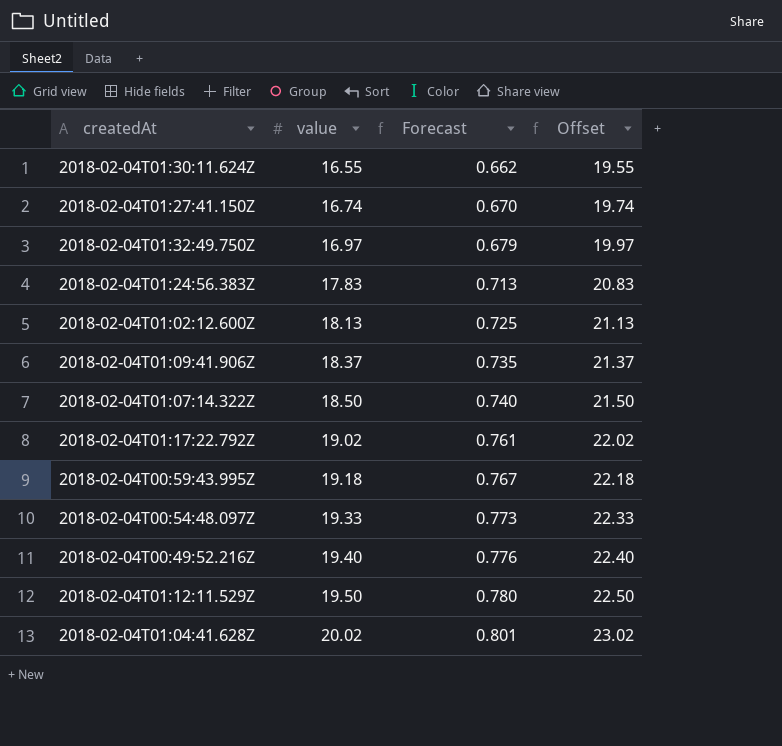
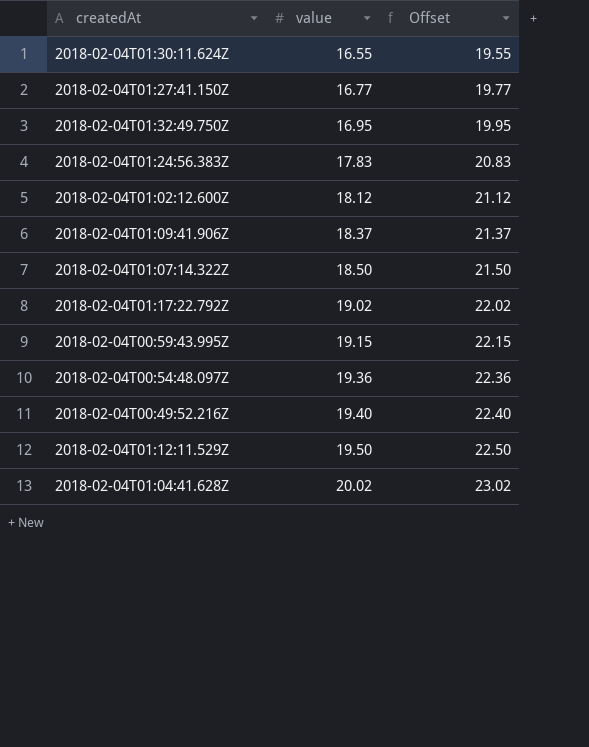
column Forecast | formula: [value] * 0.04 -> none
2018-02-04T01:27:41.150Z | value: 16.74 -> 16.77
2018-02-04T01:27:41.150Z | Offset: 19.74 -> 19.77
2018-02-04T01:32:49.750Z | value: 16.97 -> 16.95
2018-02-04T01:32:49.750Z | Offset: 19.97 -> 19.95
2018-02-04T01:02:12.600Z | value: 18.13 -> 18.12
2018-02-04T01:02:12.600Z | Offset: 21.13 -> 21.12
2018-02-04T00:59:43.995Z | value: 19.18 -> 19.15
2018-02-04T00:59:43.995Z | Offset: 22.18 -> 22.15
2018-02-04T00:54:48.097Z | value: 19.33 -> 19.36
2018-02-04T00:54:48.097Z | Offset: 22.33 -> 22.36

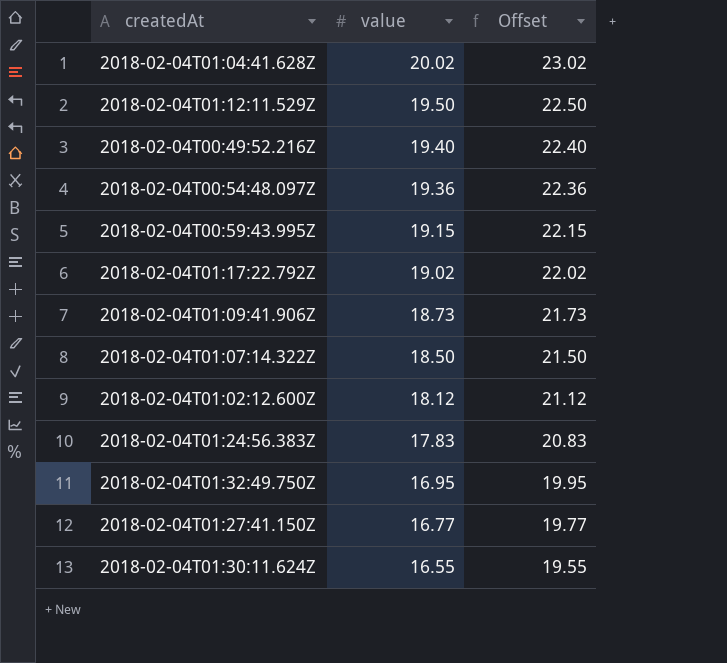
row order: value ascending -> value descending
2018-02-04T01:09:41.906Z | value: 18.37 -> 18.73
2018-02-04T01:09:41.906Z | Offset: 21.37 -> 21.73

